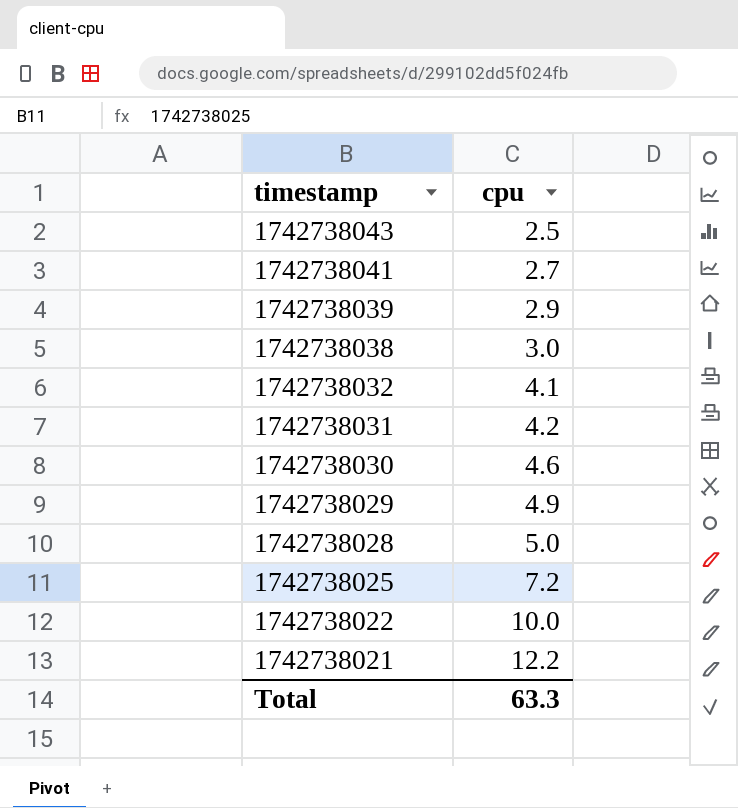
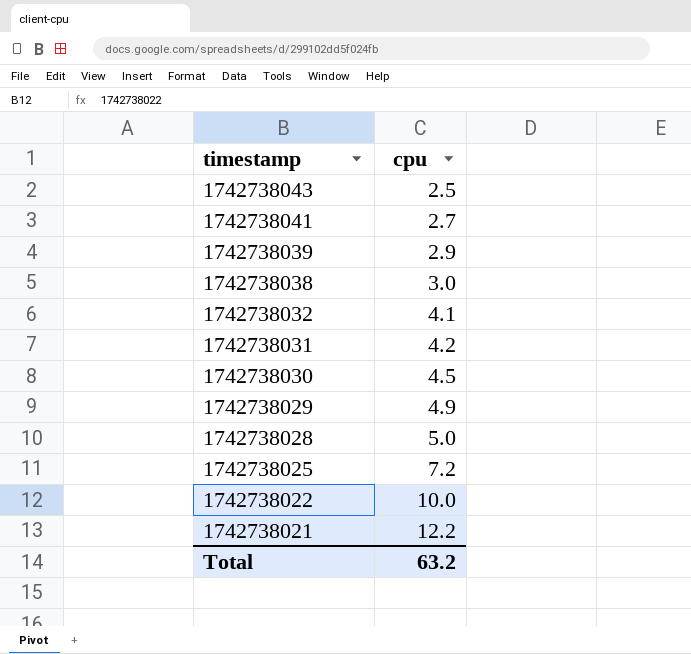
1742738030 | cpu: 4.6 -> 4.5
Total | cpu: 63.3 -> 63.2

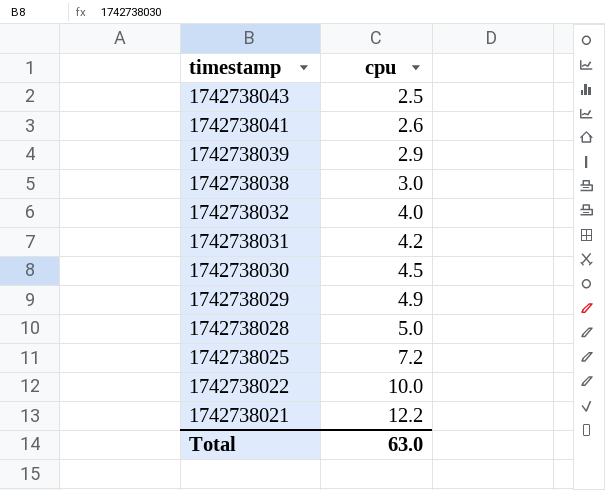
1742738041 | cpu: 2.7 -> 2.6
1742738032 | cpu: 4.1 -> 4.0
Total | cpu: 63.2 -> 63.0

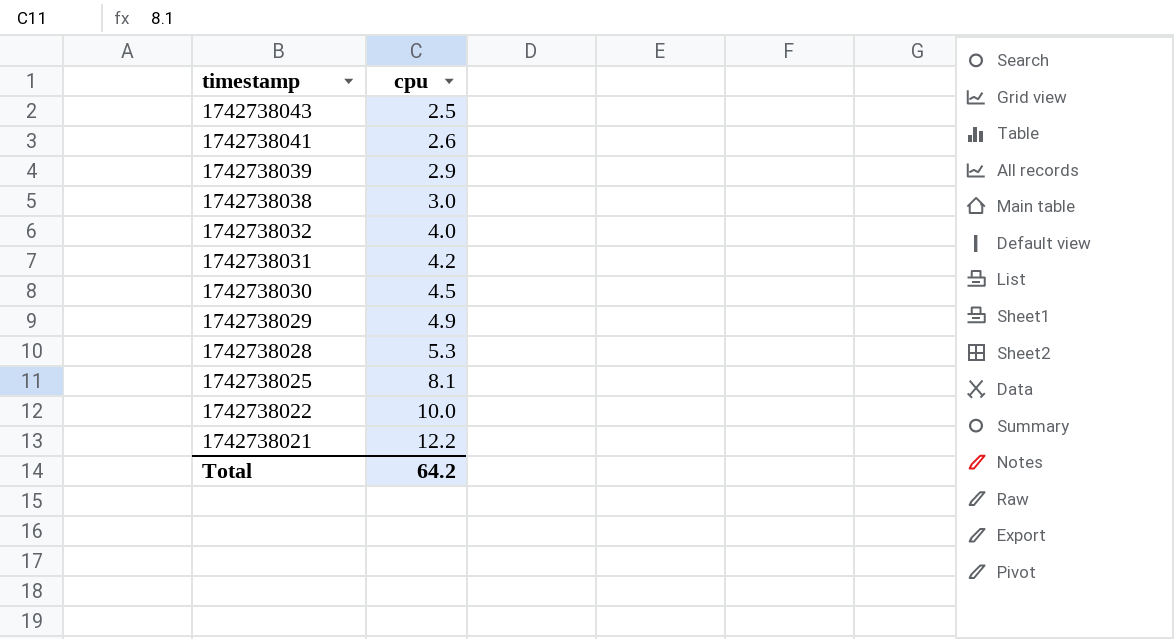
1742738028 | cpu: 5.0 -> 5.3
1742738025 | cpu: 7.2 -> 8.1
Total | cpu: 63.0 -> 64.2

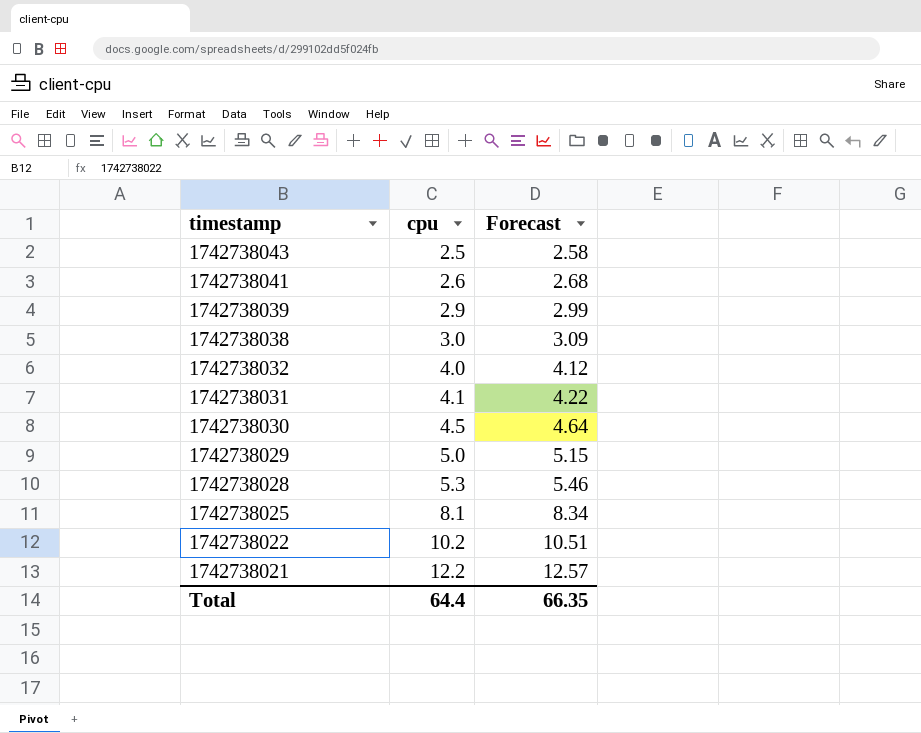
column Forecast | formula: none -> [cpu] * 1.03
1742738031 | cpu: 4.2 -> 4.1
1742738029 | cpu: 4.9 -> 5.0
1742738022 | cpu: 10.0 -> 10.2
Total | cpu: 64.2 -> 64.4

